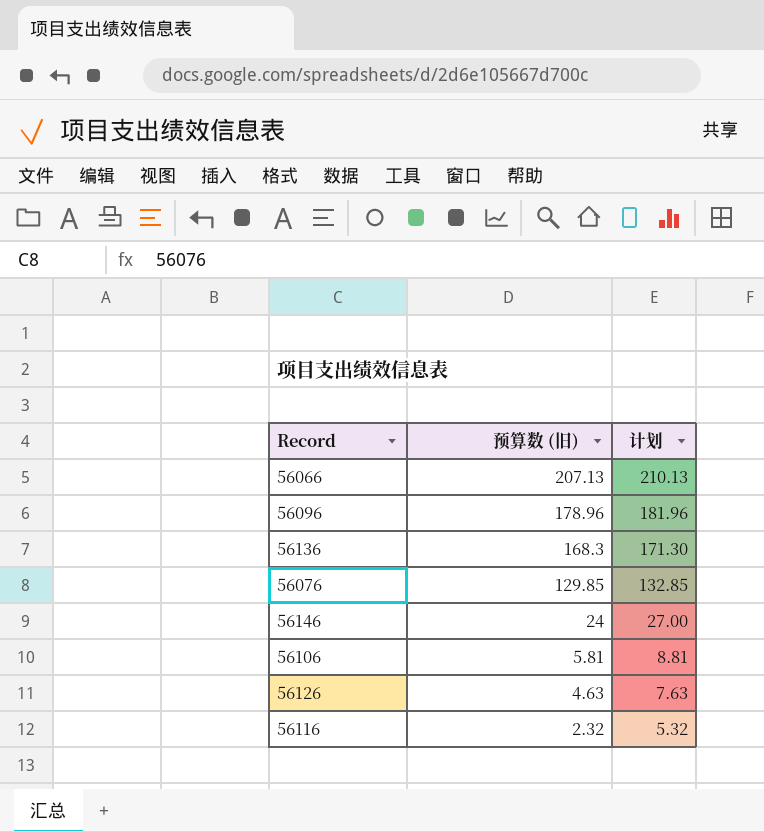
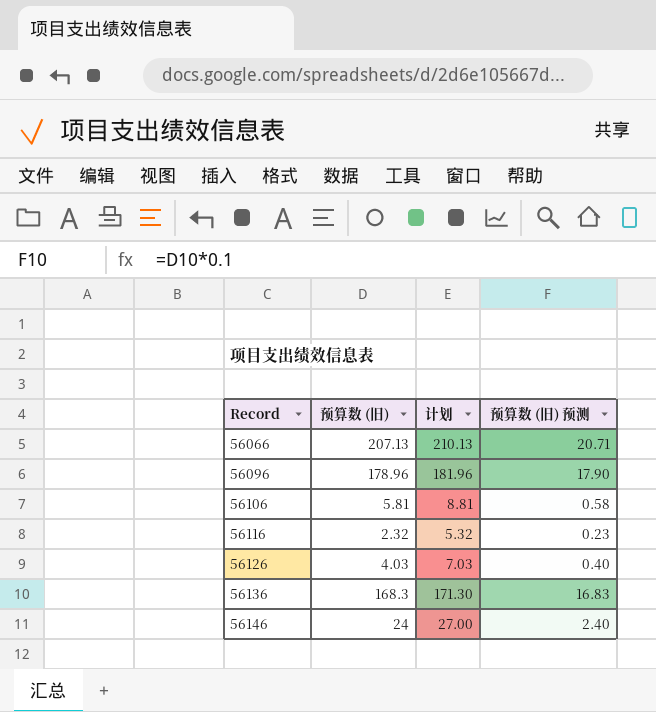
row order: 预算数 (旧) descending -> Record ascending
column 预算数 (旧) 预测 | formula: none -> [预算数 (旧)] * 0.1
row 56076: 129.85 | 132.85 -> none
56126 | 预算数 (旧): 4.63 -> 4.03
56126 | 计划: 7.63 -> 7.03

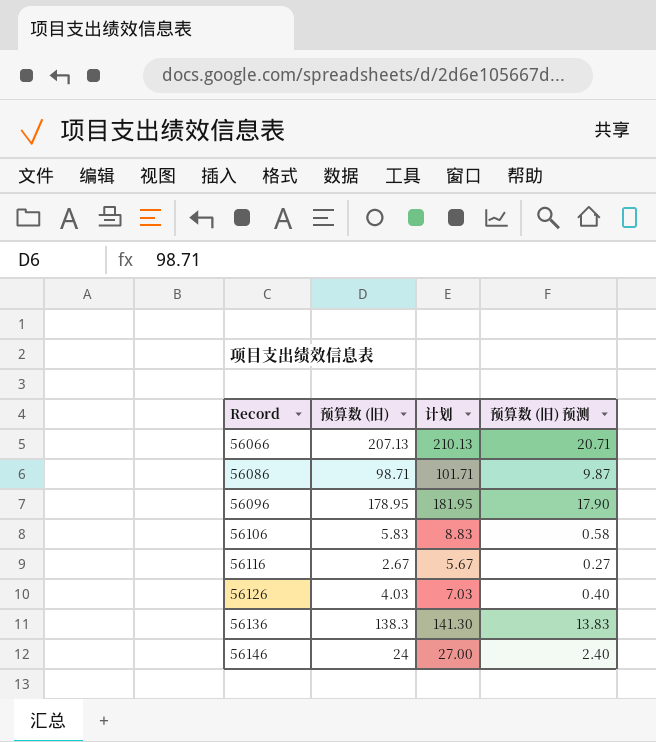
row 56086: none -> 98.71 | 101.71 | 9.87
56096 | 预算数 (旧): 178.96 -> 178.95
56096 | 计划: 181.96 -> 181.95
56106 | 预算数 (旧): 5.81 -> 5.83
56106 | 计划: 8.81 -> 8.83
56116 | 预算数 (旧): 2.32 -> 2.67
56116 | 计划: 5.32 -> 5.67
56116 | 预算数 (旧) 预测: 0.23 -> 0.27
56136 | 预算数 (旧): 168.3 -> 138.3
56136 | 计划: 171.30 -> 141.30
56136 | 预算数 (旧) 预测: 16.83 -> 13.83

